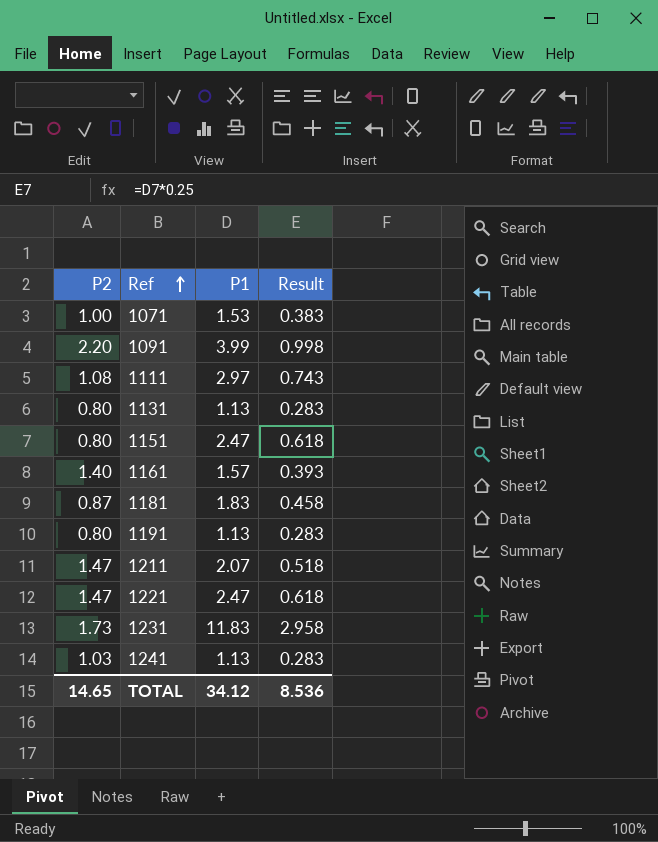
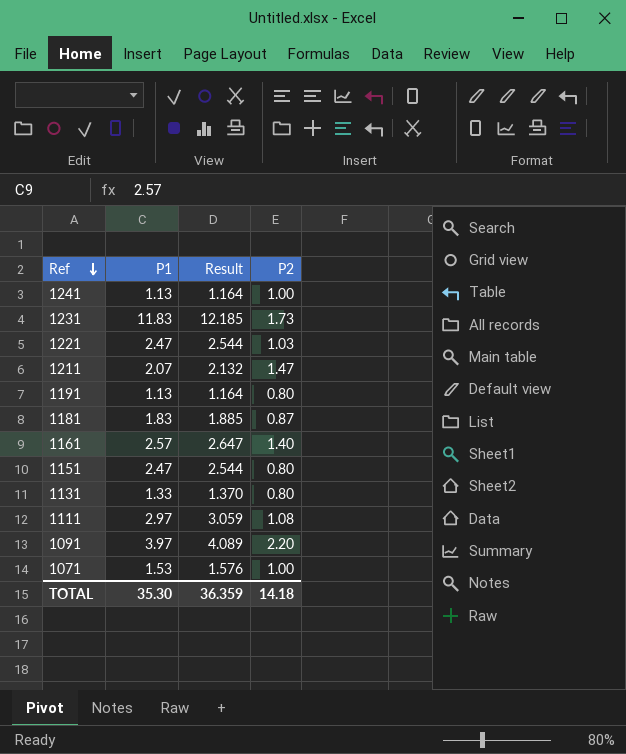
row order: Ref ascending -> Ref descending
column Result | formula: [P1] * 0.25 -> [P1] * 1.03
column P2 | position: 1 -> 4
1241 | P2: 1.03 -> 1.00
1221 | P2: 1.47 -> 1.03
1161 | P1: 1.57 -> 2.57
1131 | P1: 1.13 -> 1.33
1091 | P1: 3.99 -> 3.97
TOTAL | P1: 34.12 -> 35.30
TOTAL | Result: 8.536 -> 36.359
TOTAL | P2: 14.65 -> 14.18

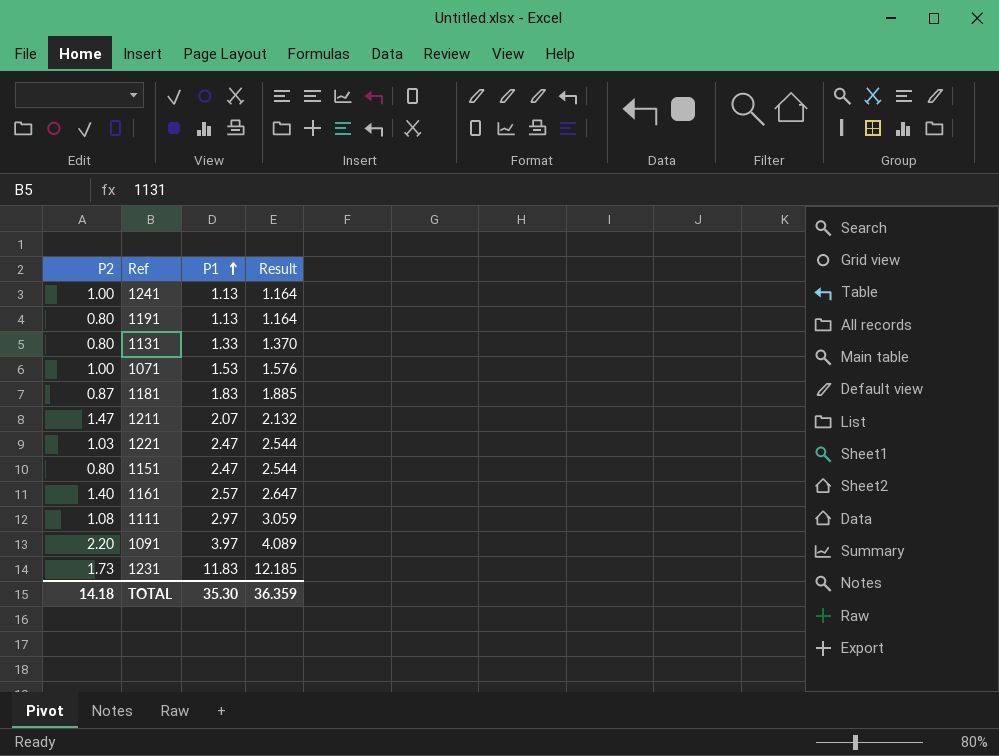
row order: Ref descending -> P1 ascending
column P2 | position: 4 -> 1

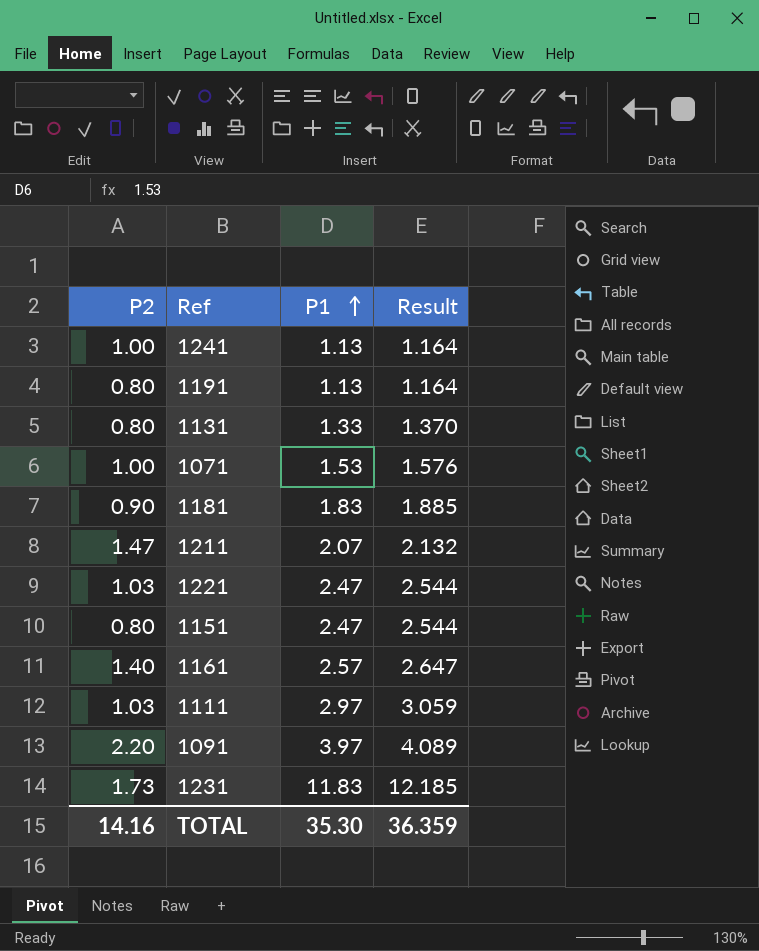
1181 | P2: 0.87 -> 0.90
1111 | P2: 1.08 -> 1.03
TOTAL | P2: 14.18 -> 14.16

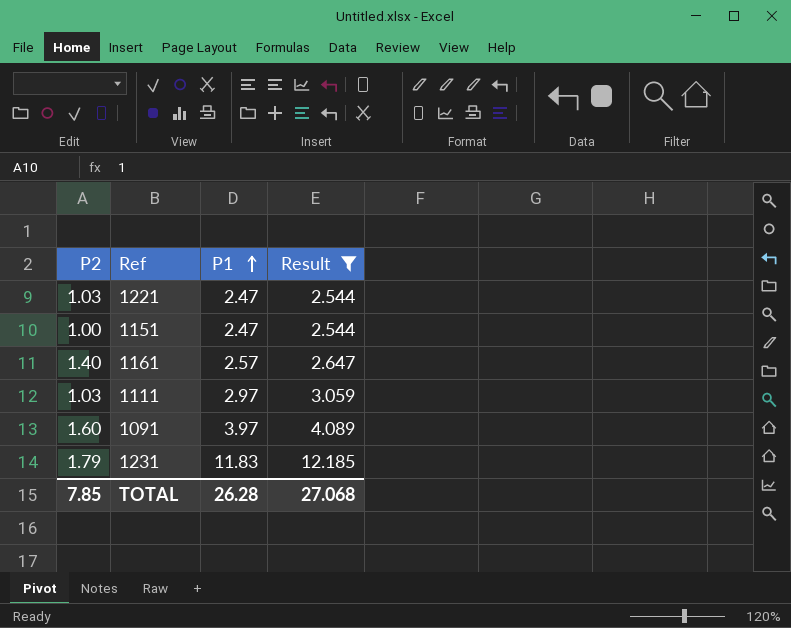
filter: none -> Result >= 2.544
1151 | P2: 0.80 -> 1.00
1091 | P2: 2.20 -> 1.60
1231 | P2: 1.73 -> 1.79
TOTAL | P2: 14.16 -> 7.85
TOTAL | P1: 35.30 -> 26.28
TOTAL | Result: 36.359 -> 27.068

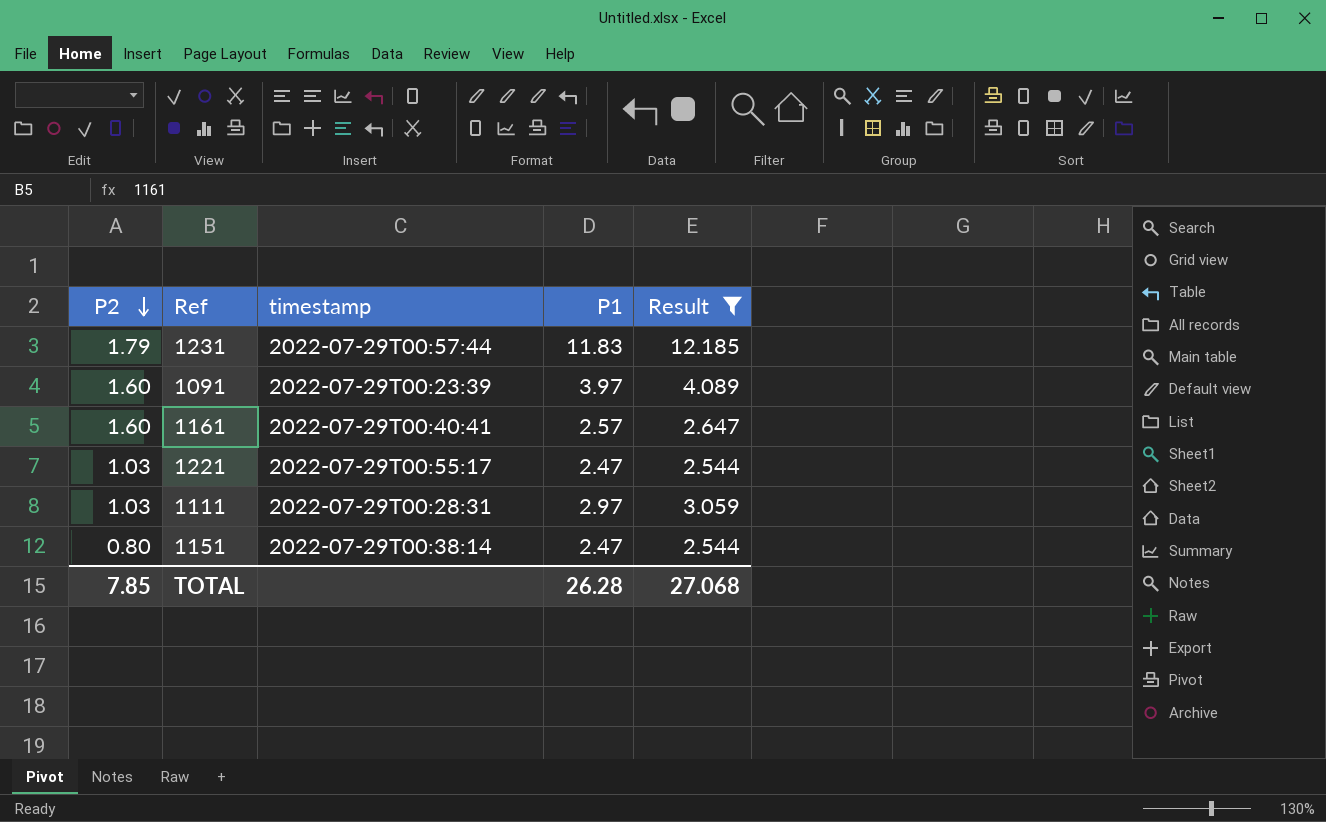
row order: P1 ascending -> P2 descending
column timestamp | position: none -> 3
1161 | P2: 1.40 -> 1.60
1151 | P2: 1.00 -> 0.80

